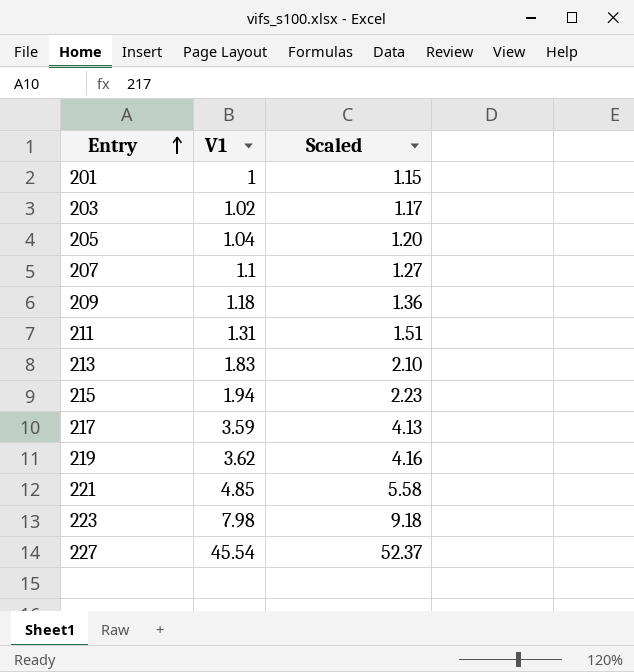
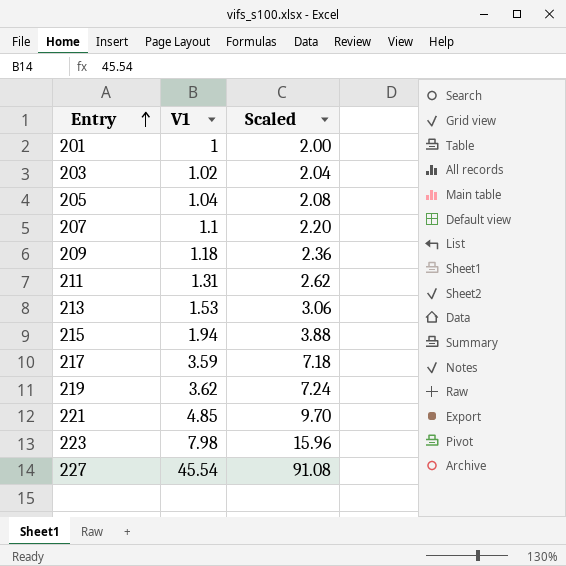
column Scaled | formula: [V1] * 1.15 -> [V1] * 2
213 | V1: 1.83 -> 1.53

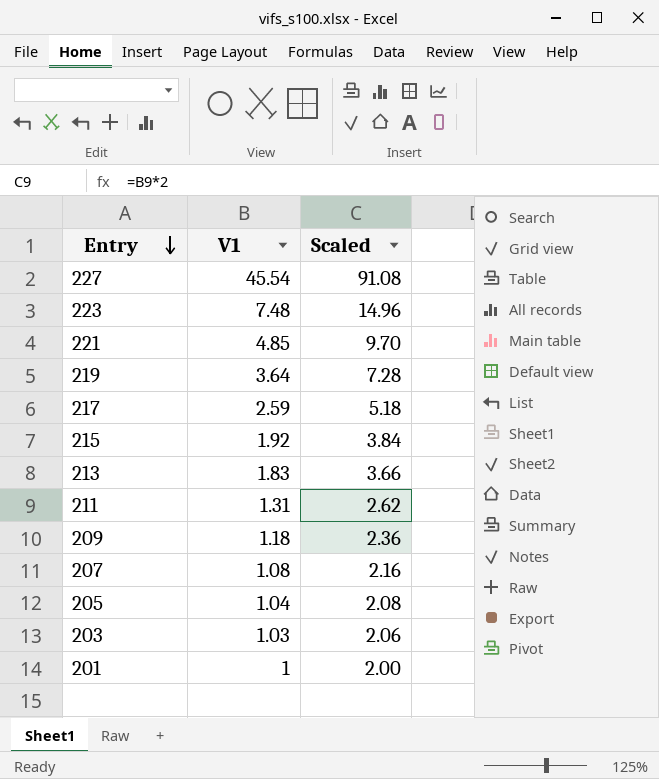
row order: Entry ascending -> Entry descending
223 | V1: 7.98 -> 7.48
223 | Scaled: 15.96 -> 14.96
219 | V1: 3.62 -> 3.64
219 | Scaled: 7.24 -> 7.28
217 | V1: 3.59 -> 2.59
217 | Scaled: 7.18 -> 5.18
215 | V1: 1.94 -> 1.92
215 | Scaled: 3.88 -> 3.84
213 | V1: 1.53 -> 1.83
213 | Scaled: 3.06 -> 3.66
207 | V1: 1.1 -> 1.08
207 | Scaled: 2.20 -> 2.16
203 | V1: 1.02 -> 1.03
203 | Scaled: 2.04 -> 2.06

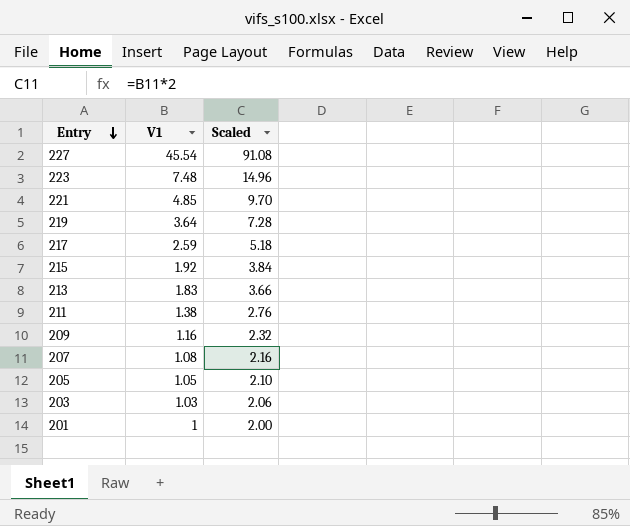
211 | V1: 1.31 -> 1.38
211 | Scaled: 2.62 -> 2.76
209 | V1: 1.18 -> 1.16
209 | Scaled: 2.36 -> 2.32
205 | V1: 1.04 -> 1.05
205 | Scaled: 2.08 -> 2.10

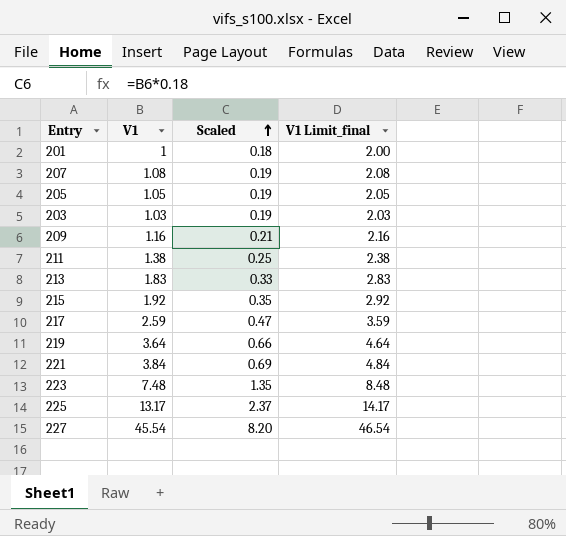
row order: Entry descending -> Scaled ascending
column Scaled | formula: [V1] * 2 -> [V1] * 0.18
column V1 Limit_final | formula: none -> [V1] + 1
221 | V1: 4.85 -> 3.84
row 225: none -> 13.17 | 2.37 | 14.17

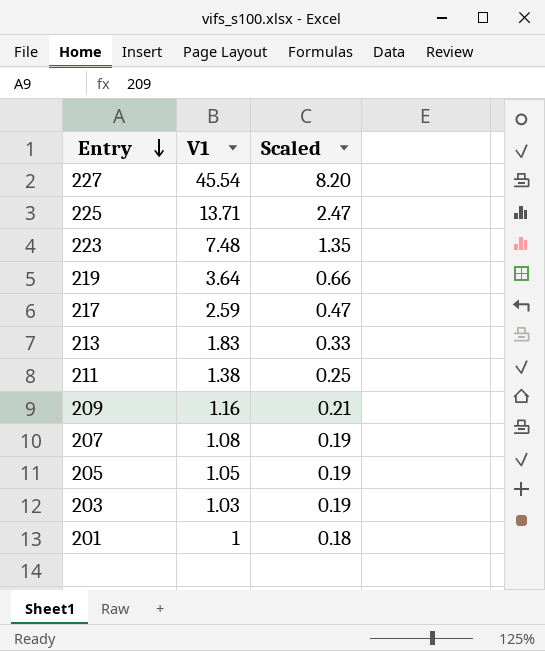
row order: Scaled ascending -> Entry descending
column V1 Limit_final | formula: [V1] + 1 -> none
row 215: 1.92 | 0.35 | 2.92 -> none
row 221: 3.84 | 0.69 | 4.84 -> none
225 | V1: 13.17 -> 13.71
225 | Scaled: 2.37 -> 2.47

